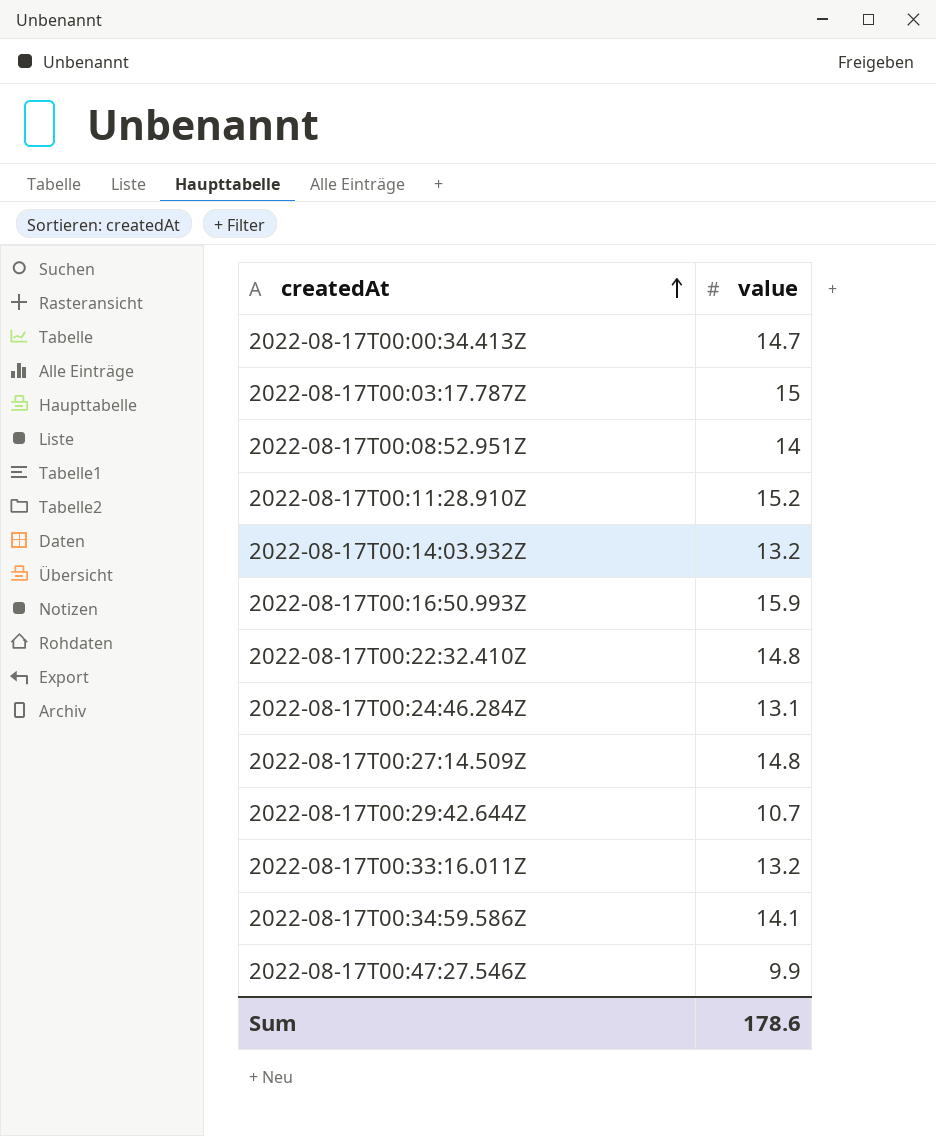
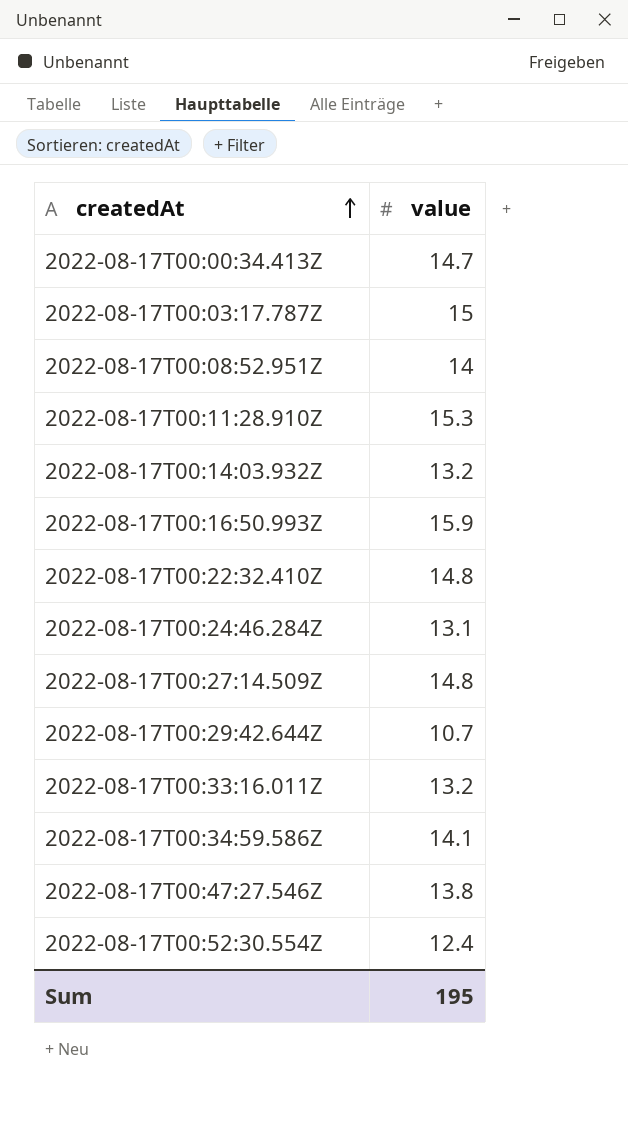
2022-08-17T00:11:28.910Z | value: 15.2 -> 15.3
2022-08-17T00:47:27.546Z | value: 9.9 -> 13.8
row 2022-08-17T00:52:30.554Z: none -> 12.4
Sum | value: 178.6 -> 195

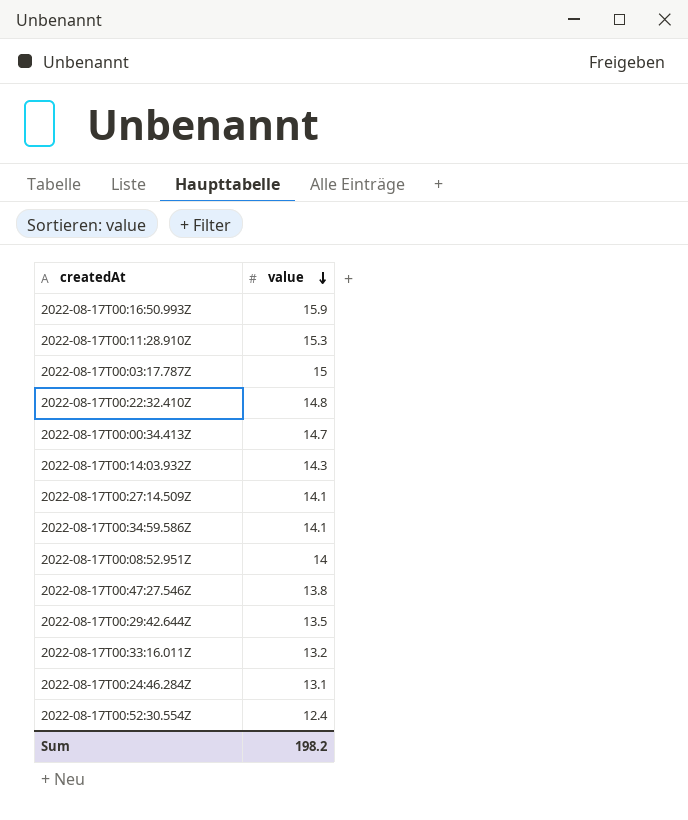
row order: createdAt ascending -> value descending
2022-08-17T00:14:03.932Z | value: 13.2 -> 14.3
2022-08-17T00:27:14.509Z | value: 14.8 -> 14.1
2022-08-17T00:29:42.644Z | value: 10.7 -> 13.5
Sum | value: 195 -> 198.2

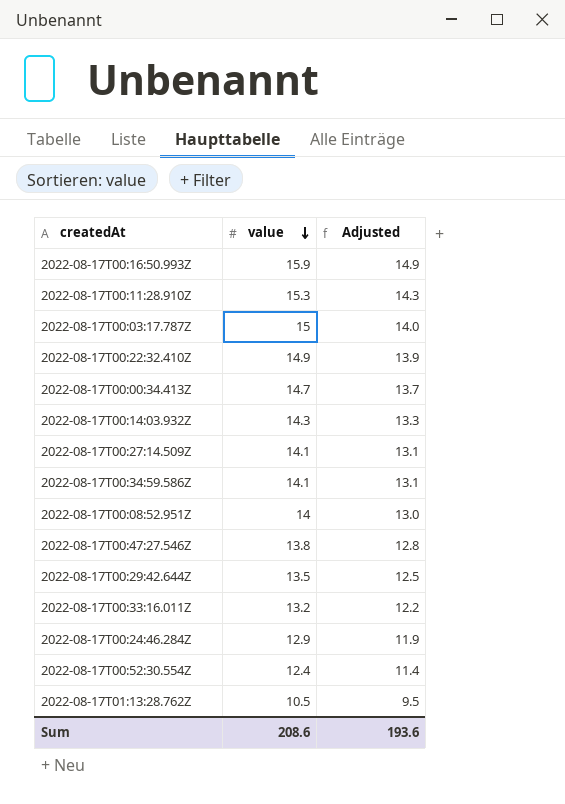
column Adjusted | formula: none -> [value] - 1
2022-08-17T00:22:32.410Z | value: 14.8 -> 14.9
2022-08-17T00:24:46.284Z | value: 13.1 -> 12.9
row 2022-08-17T01:13:28.762Z: none -> 10.5 | 9.5
Sum | value: 198.2 -> 208.6

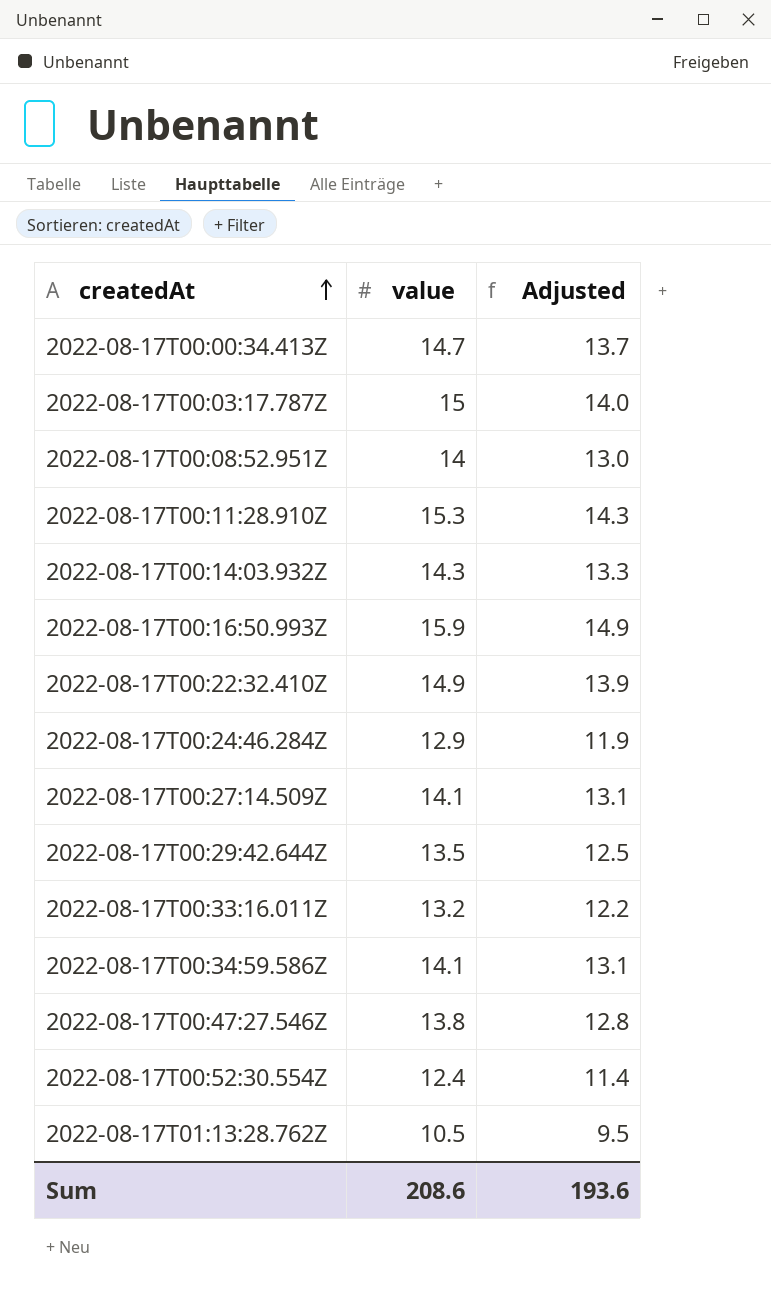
row order: value descending -> createdAt ascending

